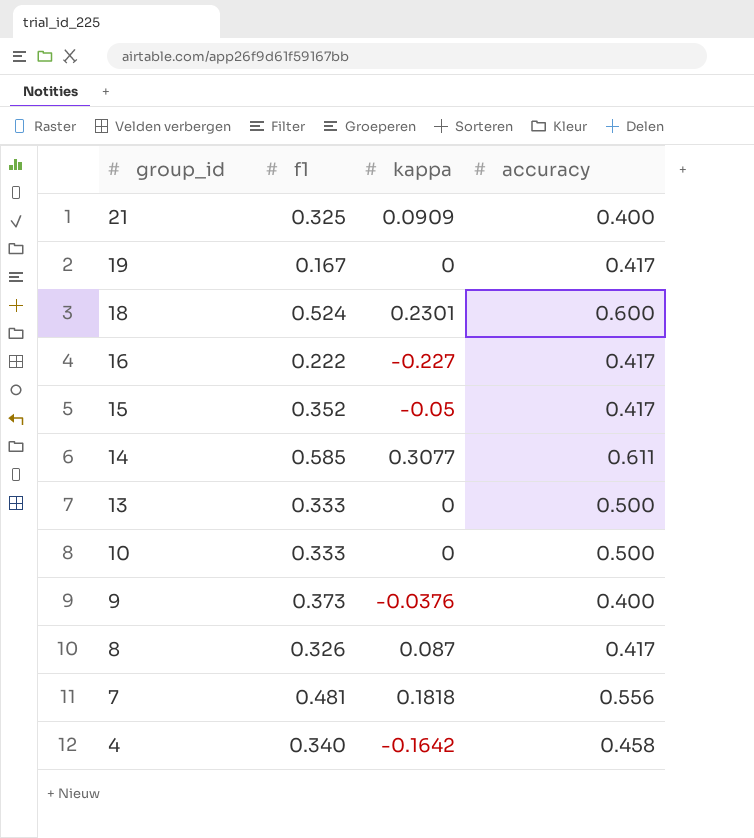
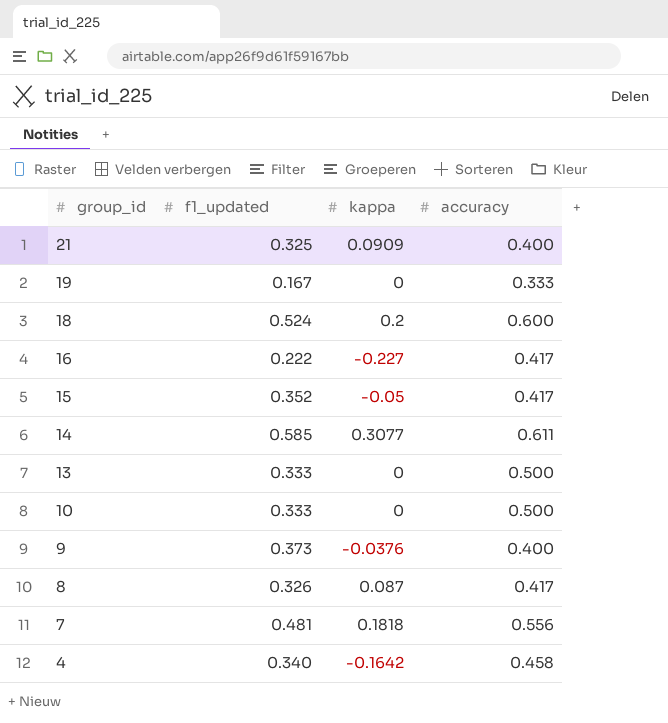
column name: f1 -> f1_updated
19 | accuracy: 0.417 -> 0.333
18 | kappa: 0.2301 -> 0.2

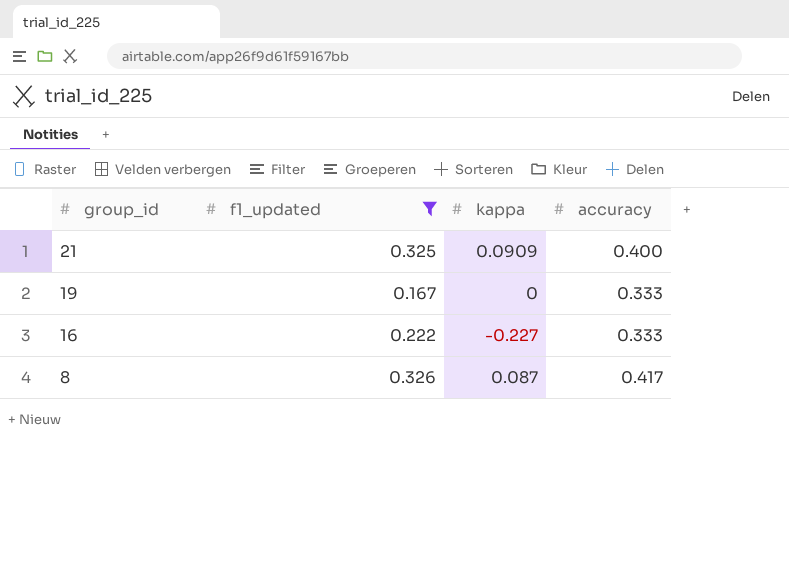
filter: none -> f1_updated <= 0.326
16 | accuracy: 0.417 -> 0.333

